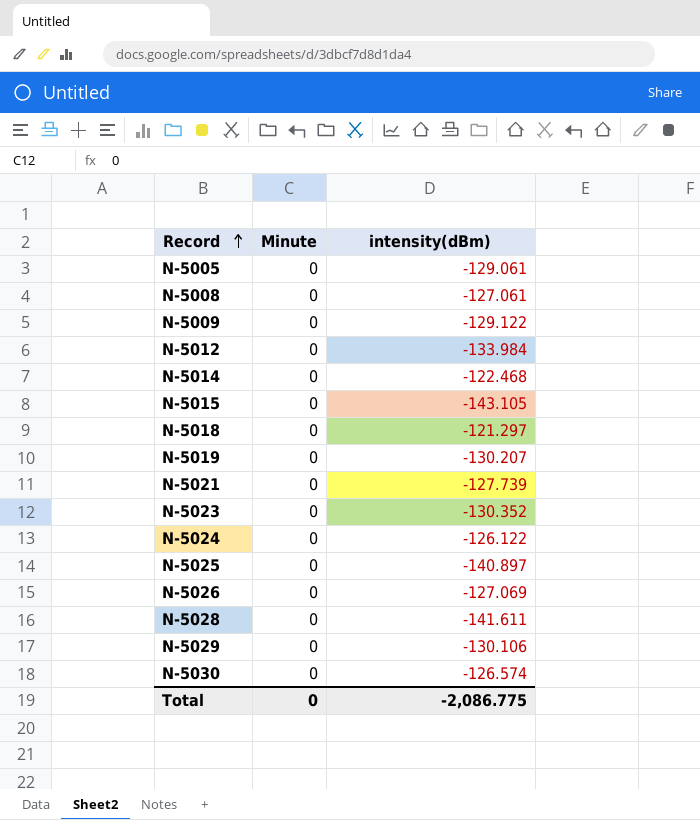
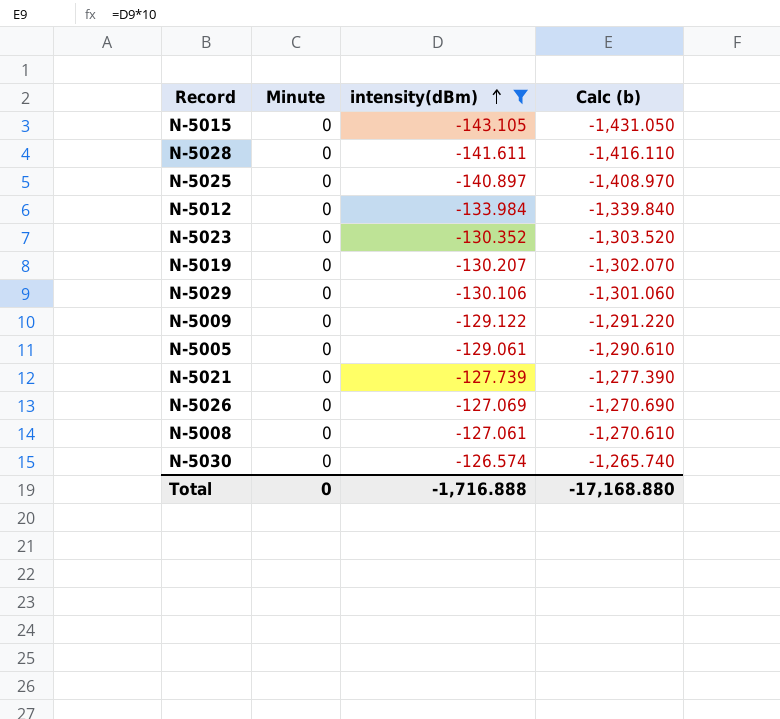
filter: none -> intensity(dBm) <= -126.574
row order: Record ascending -> intensity(dBm) ascending
column Calc (b) | formula: none -> [intensity(dBm)] * 10
Total | intensity(dBm): -2,086.775 -> -1,716.888

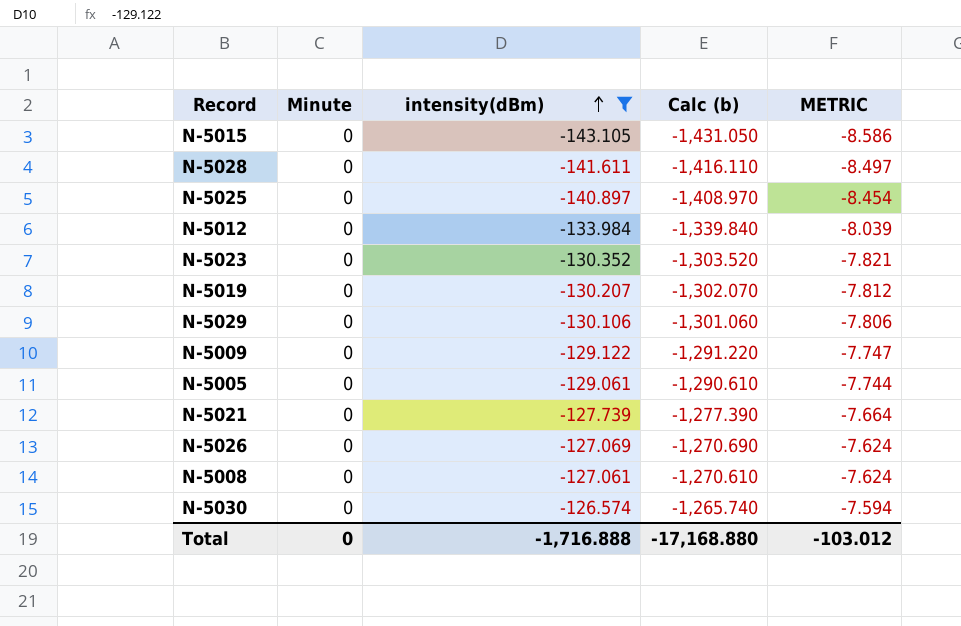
column METRIC | formula: none -> [intensity(dBm)] * 0.06

